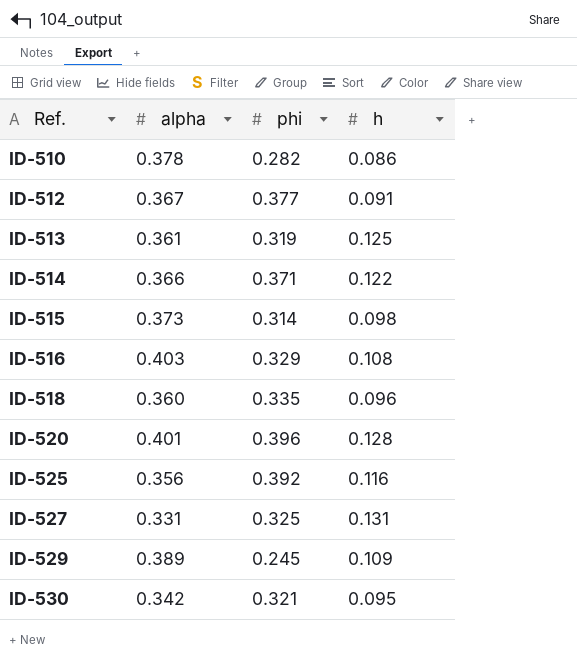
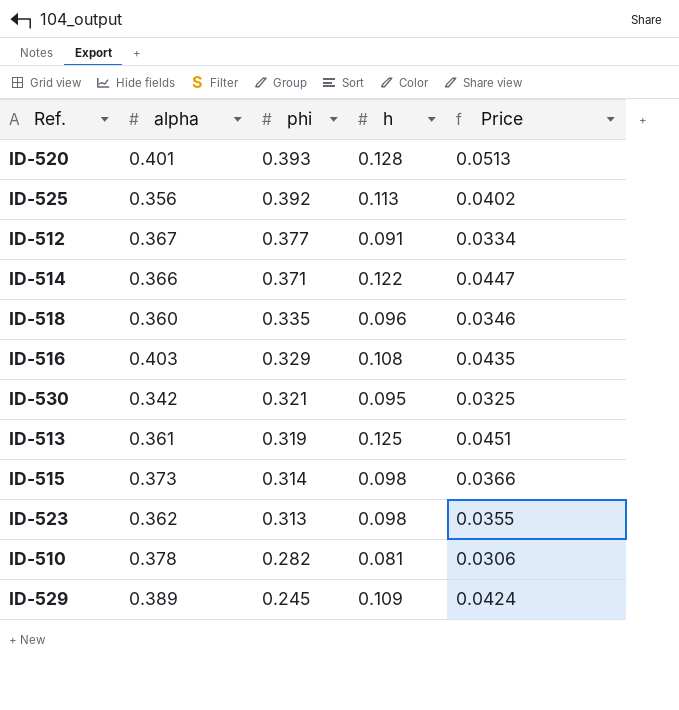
row order: Ref. ascending -> phi descending
column Price | formula: none -> [alpha] * [h]
row ID-527: 0.331 | 0.325 | 0.131 -> none
ID-520 | phi: 0.396 -> 0.393
ID-525 | h: 0.116 -> 0.113
row ID-523: none -> 0.362 | 0.313 | 0.098 | 0.0355
ID-510 | h: 0.086 -> 0.081

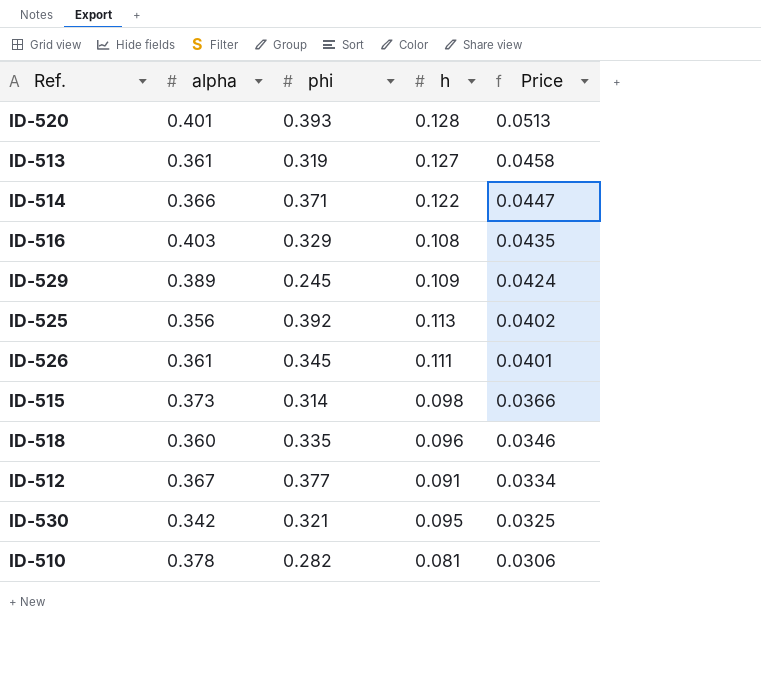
row order: phi descending -> Price descending
row ID-523: 0.362 | 0.313 | 0.098 | 0.0355 -> none
ID-513 | h: 0.125 -> 0.127
ID-513 | Price: 0.0451 -> 0.0458
row ID-526: none -> 0.361 | 0.345 | 0.111 | 0.0401

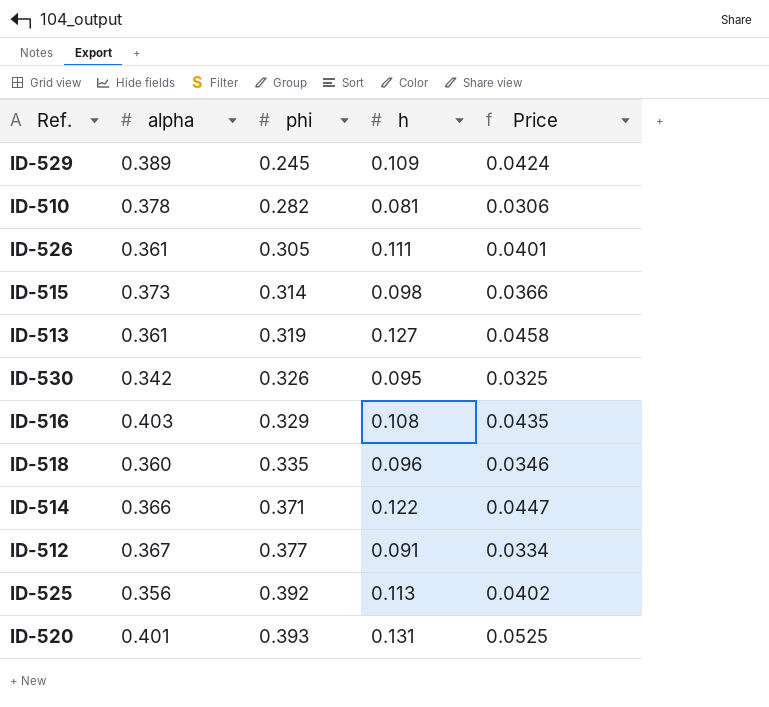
row order: Price descending -> phi ascending
ID-526 | phi: 0.345 -> 0.305
ID-530 | phi: 0.321 -> 0.326
ID-520 | h: 0.128 -> 0.131
ID-520 | Price: 0.0513 -> 0.0525

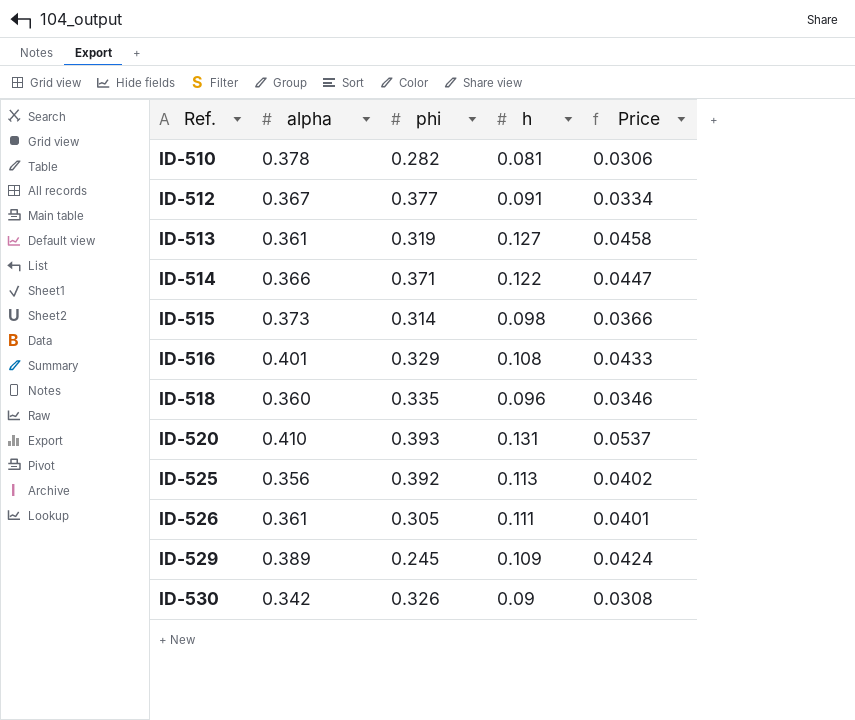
row order: phi ascending -> Ref. ascending
ID-516 | alpha: 0.403 -> 0.401
ID-516 | Price: 0.0435 -> 0.0433
ID-520 | alpha: 0.401 -> 0.410
ID-520 | Price: 0.0525 -> 0.0537
ID-530 | h: 0.095 -> 0.09
ID-530 | Price: 0.0325 -> 0.0308

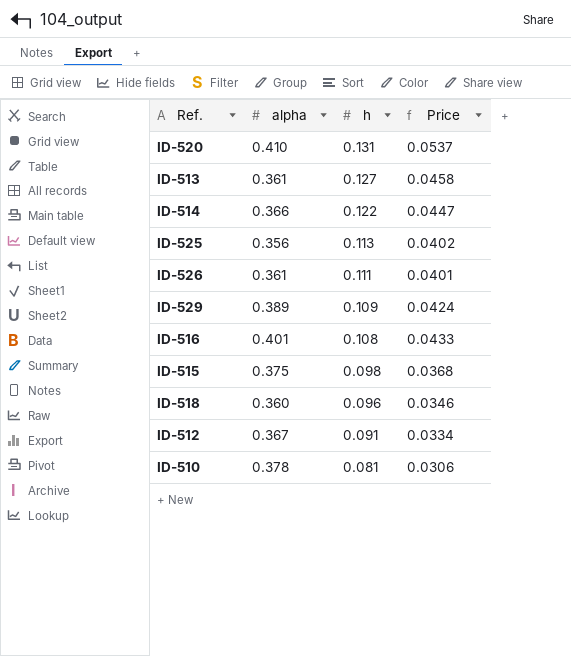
row order: Ref. ascending -> h descending
column phi | position: 3 -> none
row ID-530: 0.342 | 0.326 | 0.09 | 0.0308 -> none
ID-515 | alpha: 0.373 -> 0.375
ID-515 | Price: 0.0366 -> 0.0368

